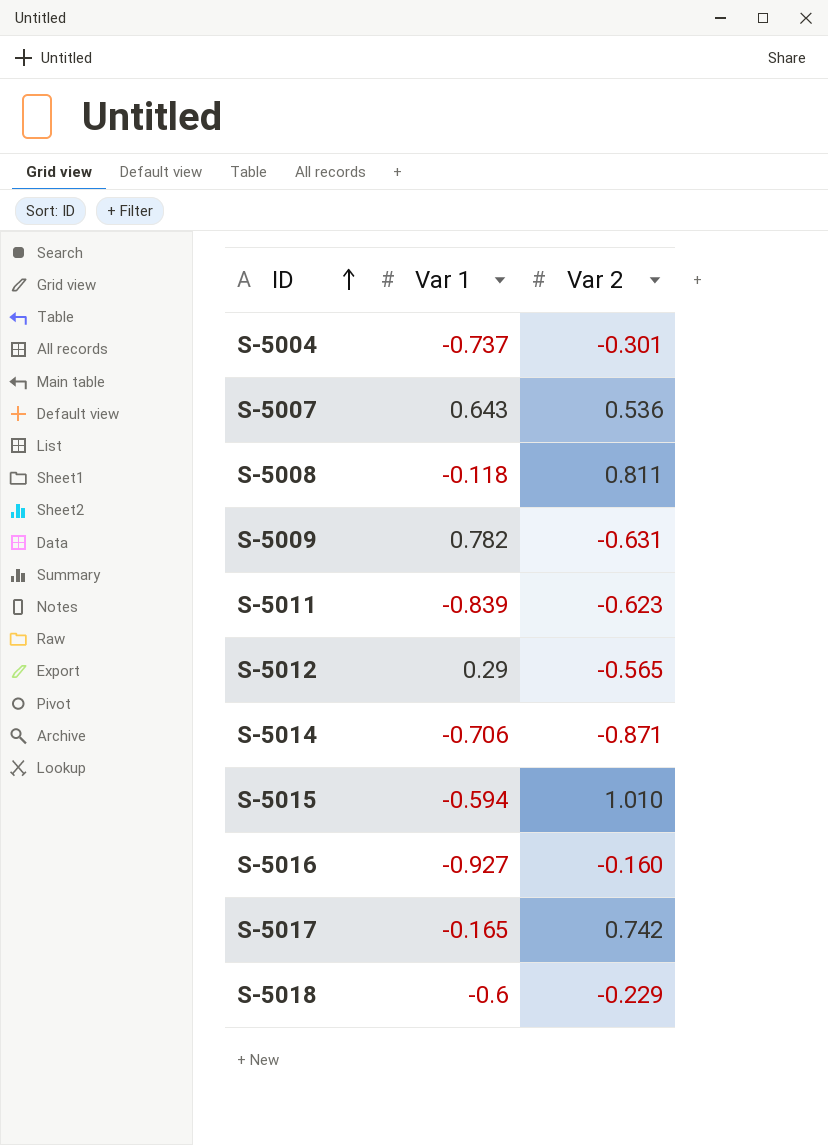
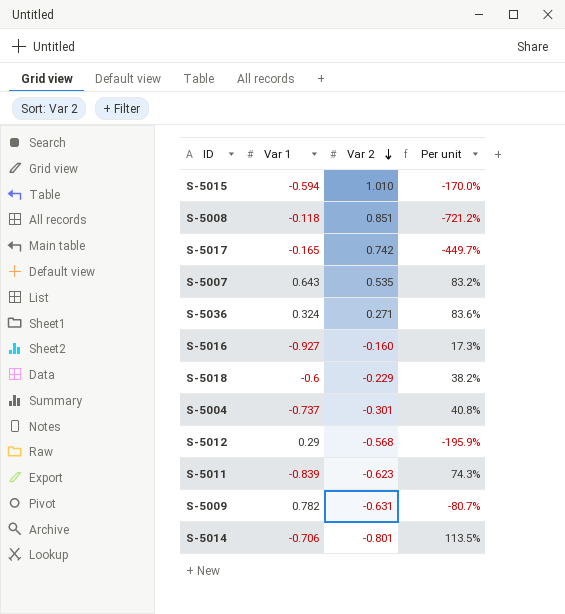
row order: ID ascending -> Var 2 descending
column Per unit | formula: none -> [Var 2] / [Var 1]
S-5008 | Var 2: 0.811 -> 0.851
S-5007 | Var 2: 0.536 -> 0.535
row S-5036: none -> 0.324 | 0.271 | 83.6%
S-5012 | Var 2: -0.565 -> -0.568
S-5014 | Var 2: -0.871 -> -0.801

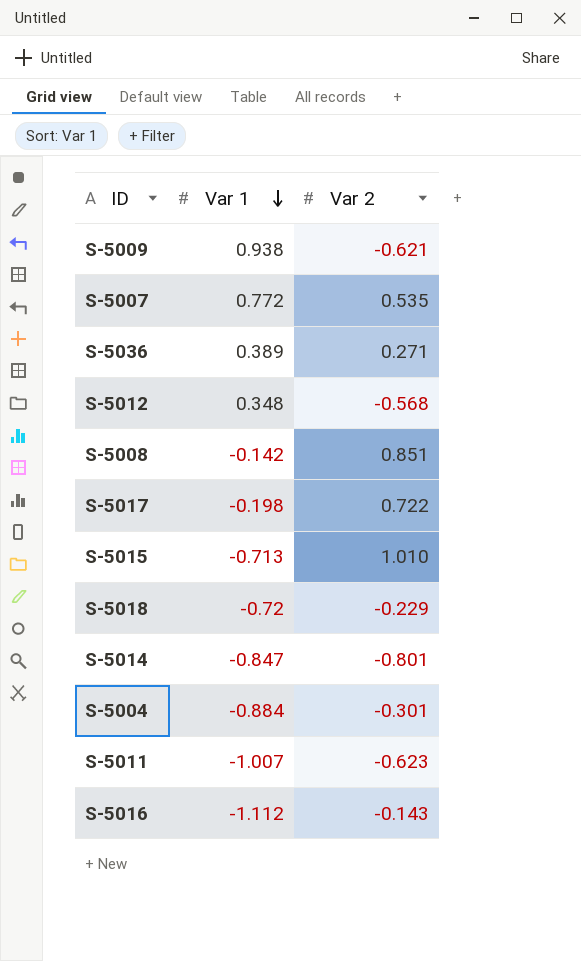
row order: Var 2 descending -> Var 1 descending
column Per unit | formula: [Var 2] / [Var 1] -> none
S-5009 | Var 1: 0.782 -> 0.938
S-5009 | Var 2: -0.631 -> -0.621
S-5007 | Var 1: 0.643 -> 0.772
S-5036 | Var 1: 0.324 -> 0.389
S-5012 | Var 1: 0.29 -> 0.348
S-5008 | Var 1: -0.118 -> -0.142
S-5017 | Var 1: -0.165 -> -0.198
S-5017 | Var 2: 0.742 -> 0.722
S-5015 | Var 1: -0.594 -> -0.713
S-5018 | Var 1: -0.6 -> -0.72
S-5014 | Var 1: -0.706 -> -0.847
S-5004 | Var 1: -0.737 -> -0.884
S-5011 | Var 1: -0.839 -> -1.007
S-5016 | Var 1: -0.927 -> -1.112
S-5016 | Var 2: -0.160 -> -0.143

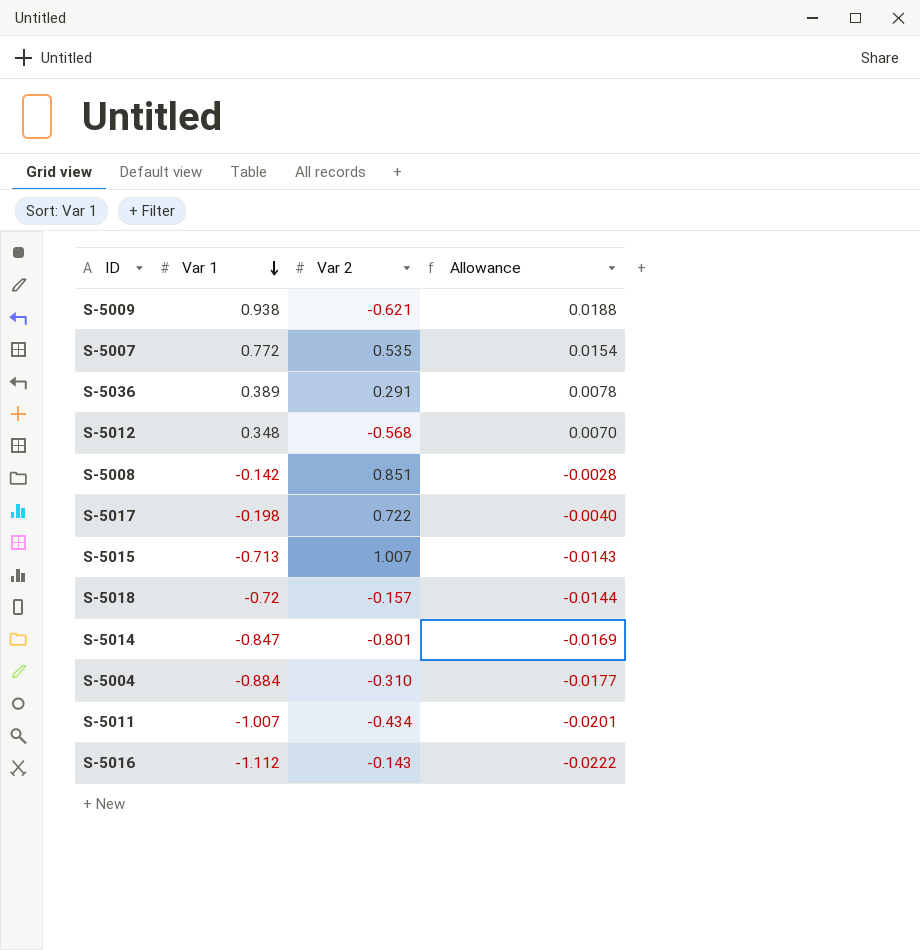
column Allowance | formula: none -> [Var 1] * 0.02
S-5036 | Var 2: 0.271 -> 0.291
S-5015 | Var 2: 1.010 -> 1.007
S-5018 | Var 2: -0.229 -> -0.157
S-5004 | Var 2: -0.301 -> -0.310
S-5011 | Var 2: -0.623 -> -0.434

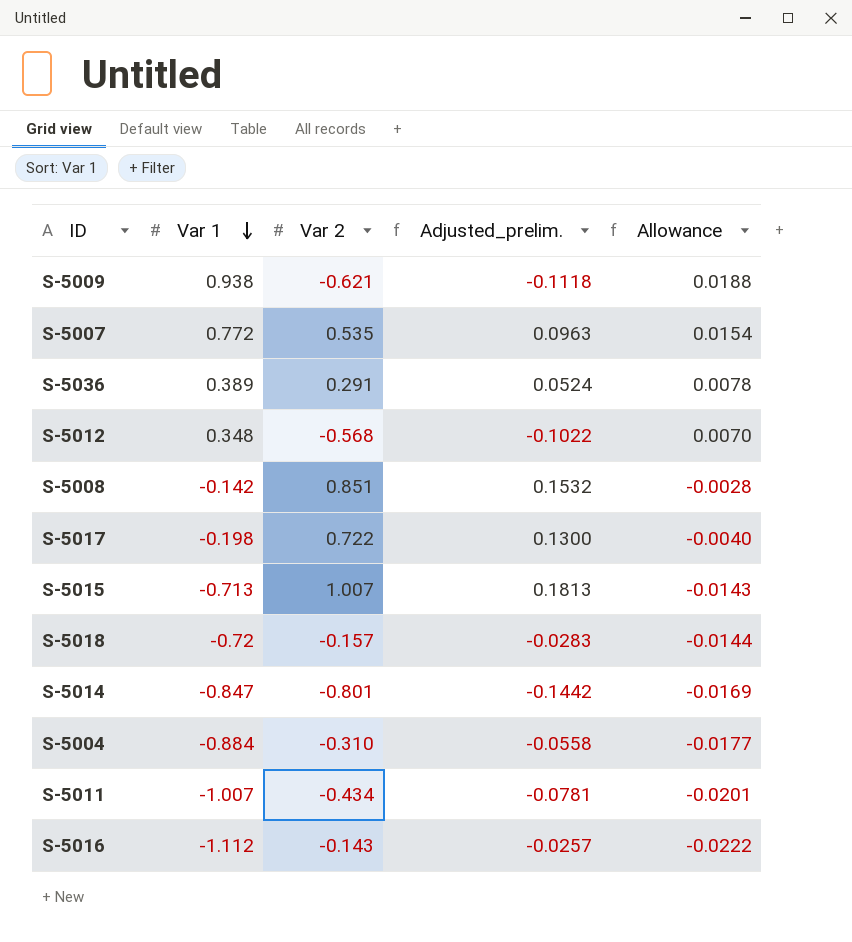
column Adjusted_prelim. | formula: none -> [Var 2] * 0.18

